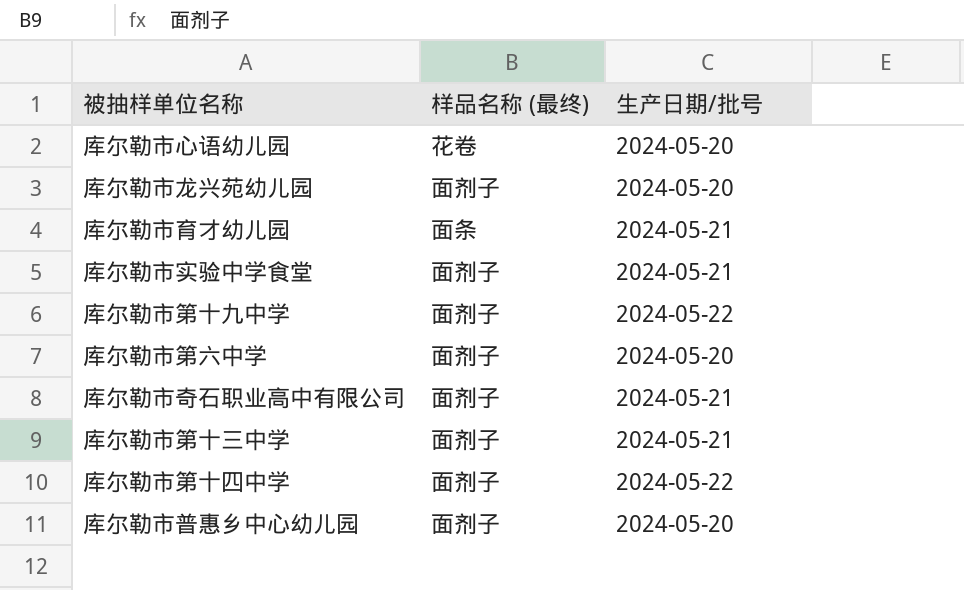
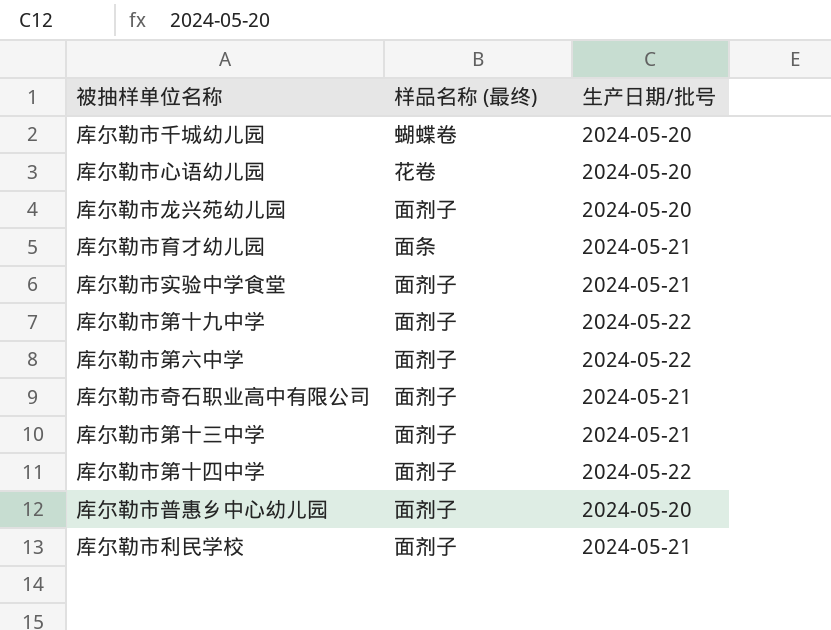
row 库尔勒市千城幼儿园: none -> 蝴蝶卷 | 2024-05-20
库尔勒市第六中学 | 生产日期/批号: 2024-05-20 -> 2024-05-22
row 库尔勒市利民学校: none -> 面剂子 | 2024-05-21

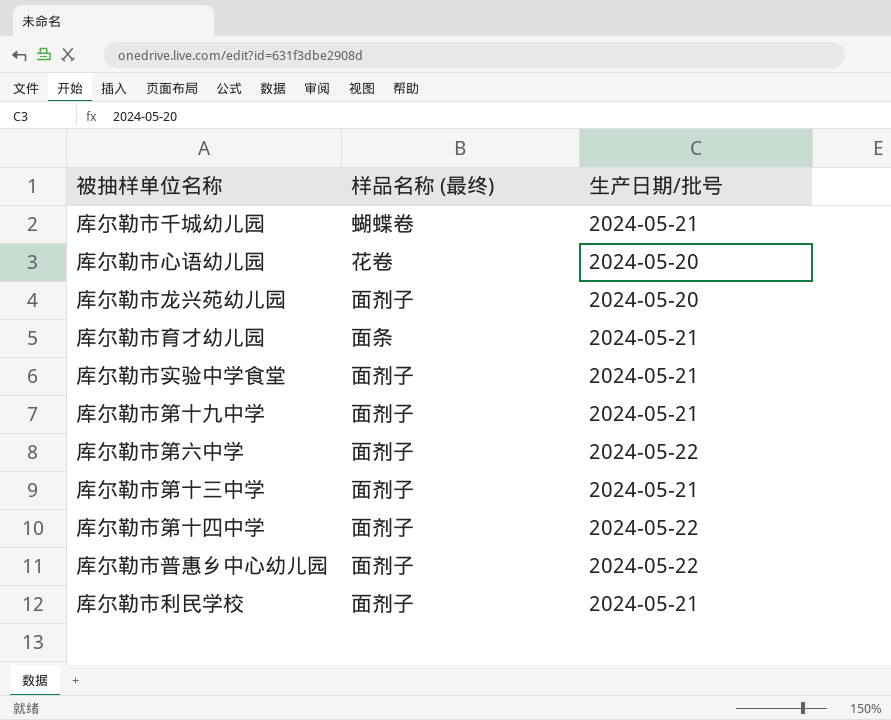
row 库尔勒市奇石职业高中有限公司: 面剂子 | 2024-05-21 -> none
库尔勒市千城幼儿园 | 生产日期/批号: 2024-05-20 -> 2024-05-21
库尔勒市第十九中学 | 生产日期/批号: 2024-05-22 -> 2024-05-21
库尔勒市普惠乡中心幼儿园 | 生产日期/批号: 2024-05-20 -> 2024-05-22

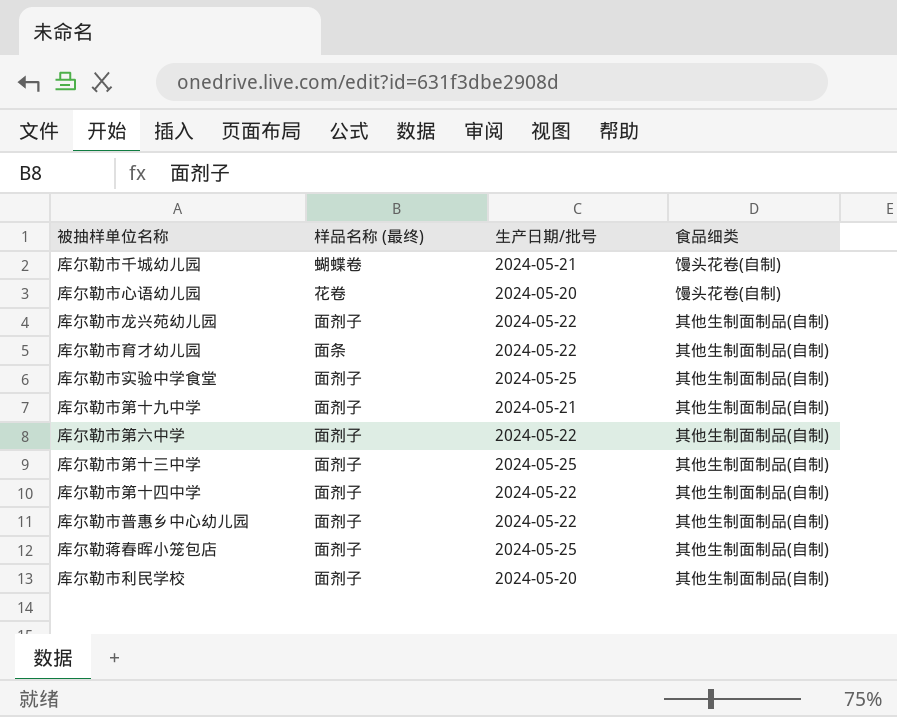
column 食品细类 | position: none -> 4
库尔勒市龙兴苑幼儿园 | 生产日期/批号: 2024-05-20 -> 2024-05-22
库尔勒市育才幼儿园 | 生产日期/批号: 2024-05-21 -> 2024-05-22
库尔勒市实验中学食堂 | 生产日期/批号: 2024-05-21 -> 2024-05-25
库尔勒市第十三中学 | 生产日期/批号: 2024-05-21 -> 2024-05-25
row 库尔勒蒋春晖小笼包店: none -> 面剂子 | 2024-05-25 | 其他生制面制品(自制)
库尔勒市利民学校 | 生产日期/批号: 2024-05-21 -> 2024-05-20

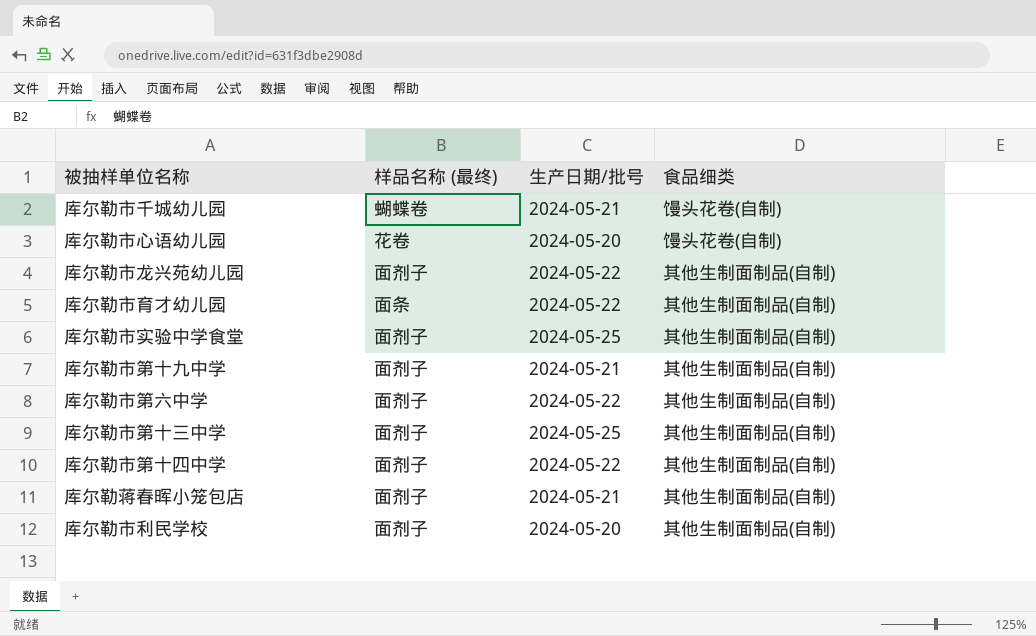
row 库尔勒市普惠乡中心幼儿园: 面剂子 | 2024-05-22 | 其他生制面制品(自制) -> none
库尔勒蒋春晖小笼包店 | 生产日期/批号: 2024-05-25 -> 2024-05-21

